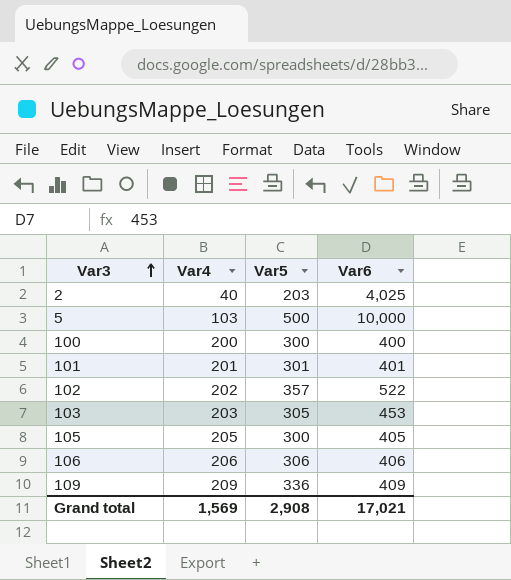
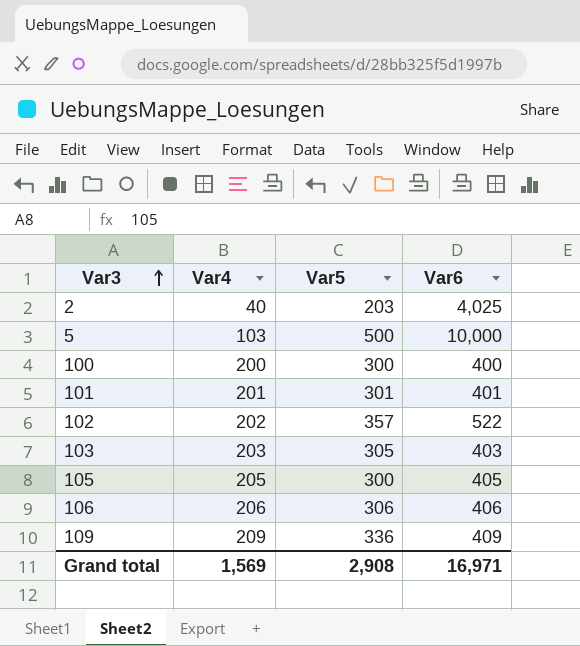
103 | Var6: 453 -> 403
Grand total | Var6: 17,021 -> 16,971

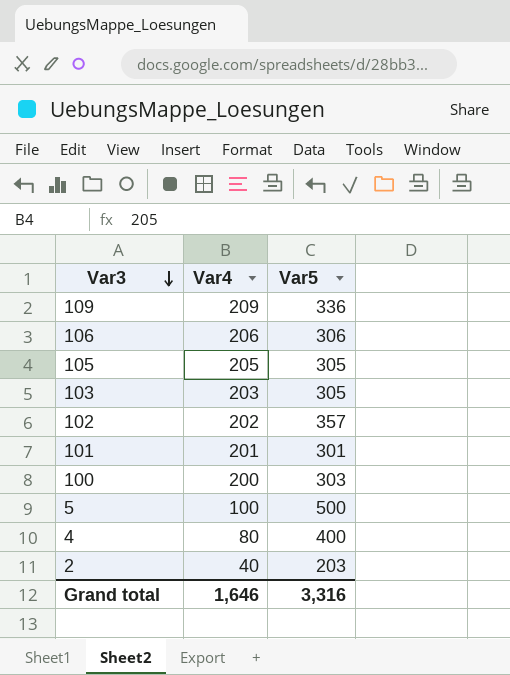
row order: Var3 ascending -> Var3 descending
column Var6 | position: 4 -> none
105 | Var5: 300 -> 305
100 | Var5: 300 -> 303
5 | Var4: 103 -> 100
row 4: none -> 80 | 400
Grand total | Var4: 1,569 -> 1,646
Grand total | Var5: 2,908 -> 3,316

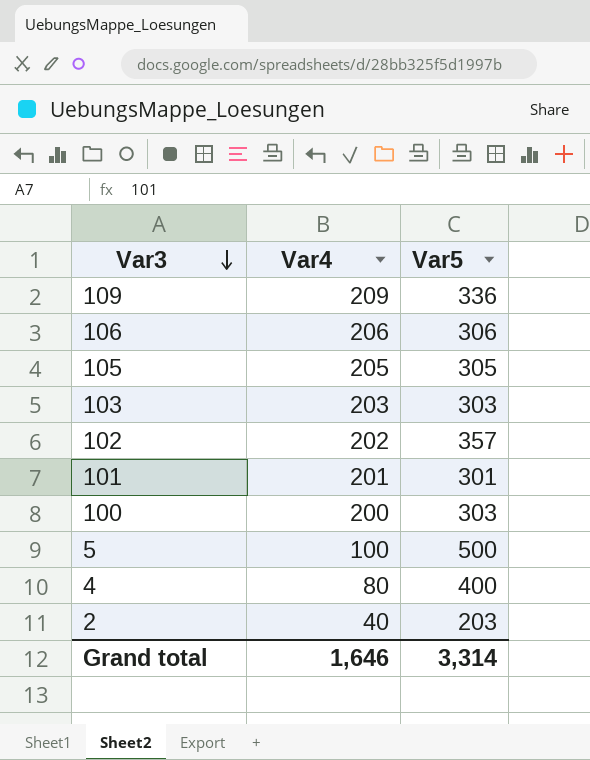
103 | Var5: 305 -> 303
Grand total | Var5: 3,316 -> 3,314

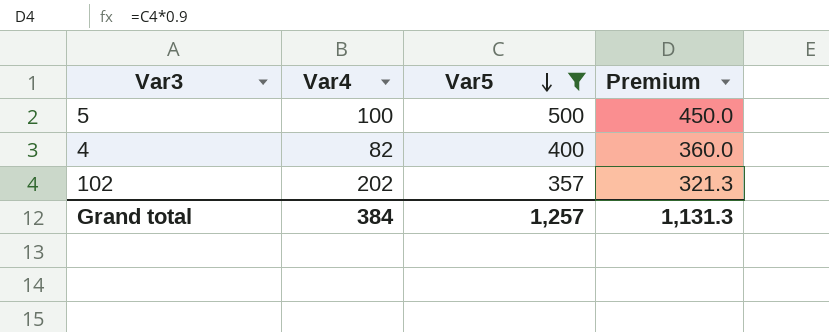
filter: none -> Var5 >= 357
row order: Var3 descending -> Var5 descending
column Premium | formula: none -> [Var5] * 0.9
4 | Var4: 80 -> 82
Grand total | Var4: 1,646 -> 384
Grand total | Var5: 3,314 -> 1,257

